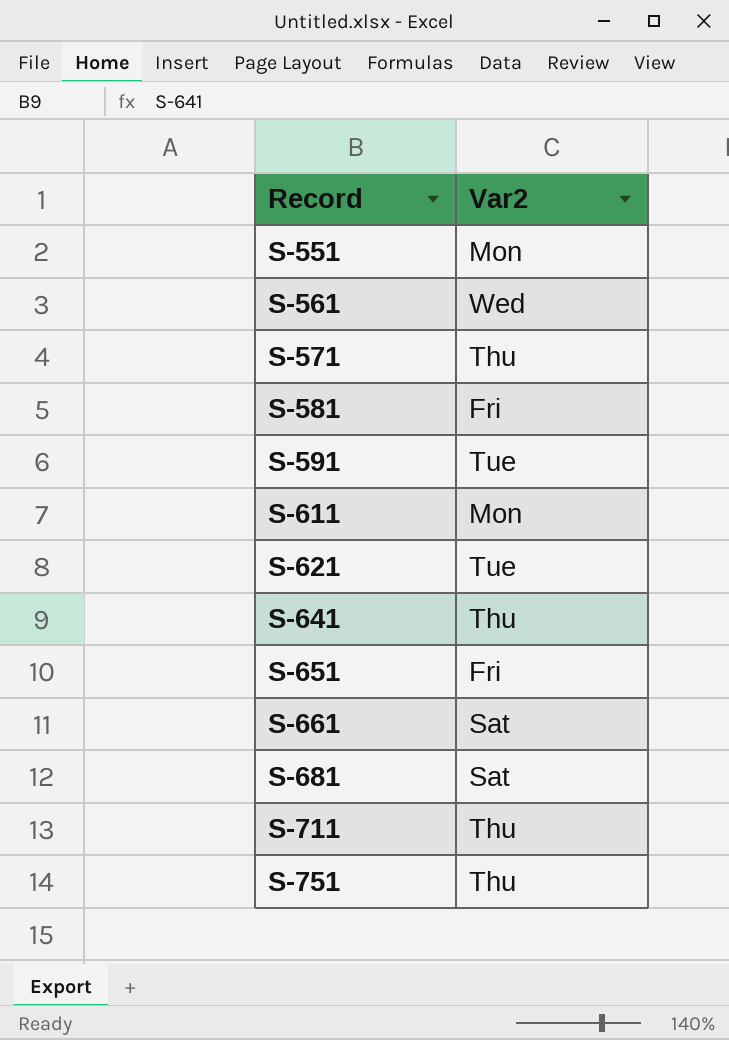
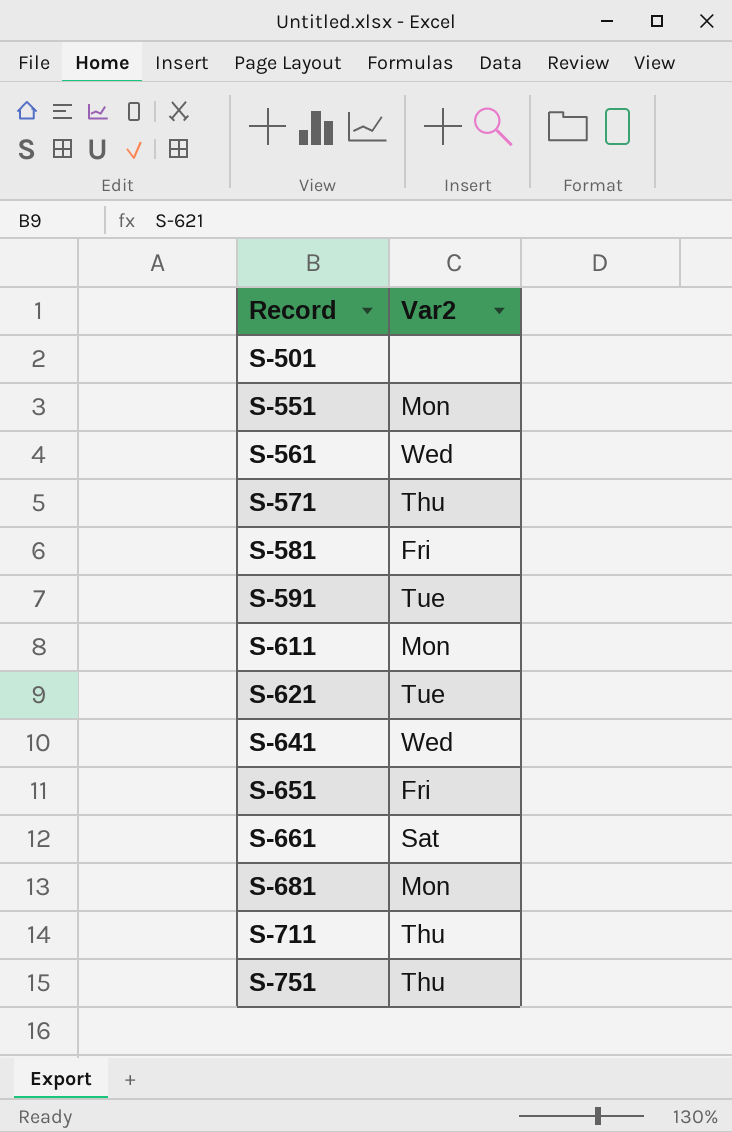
row S-501: none -> none
S-641 | Var2: Thu -> Wed
S-681 | Var2: Sat -> Mon

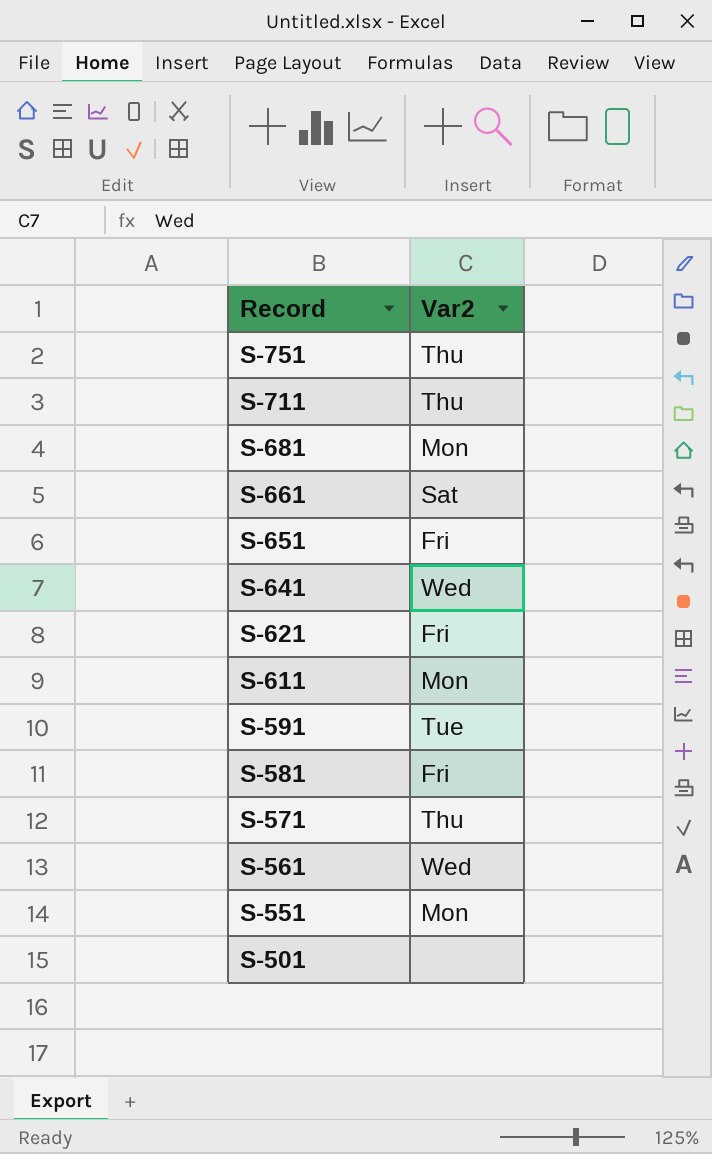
row order: Record ascending -> Record descending
S-621 | Var2: Tue -> Fri

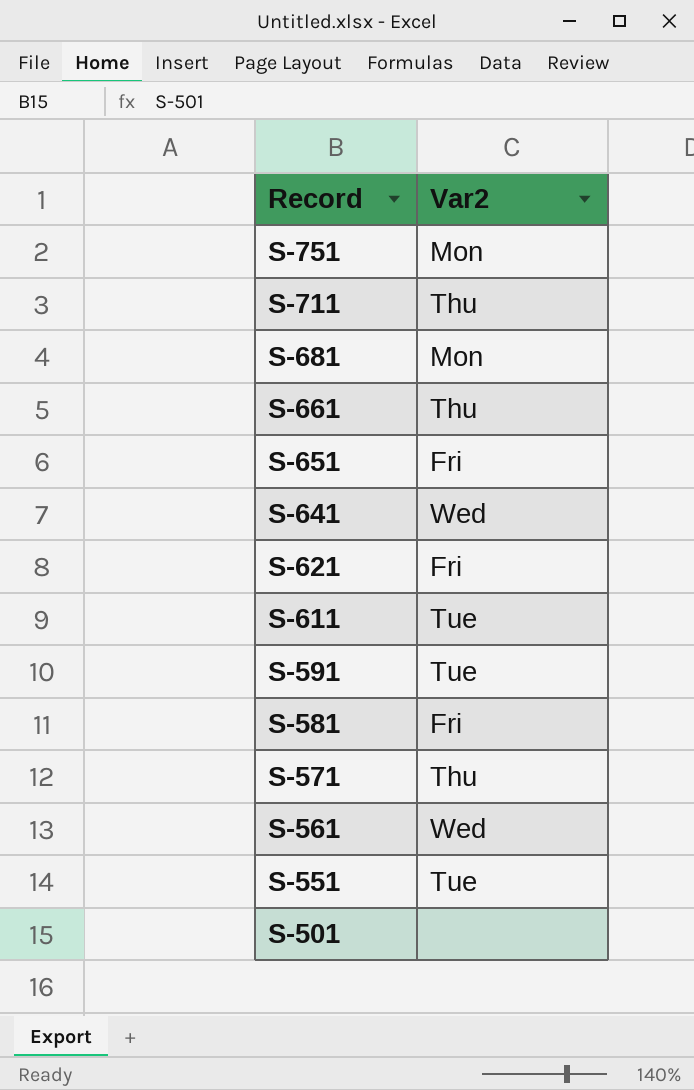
S-751 | Var2: Thu -> Mon
S-661 | Var2: Sat -> Thu
S-611 | Var2: Mon -> Tue
S-551 | Var2: Mon -> Tue

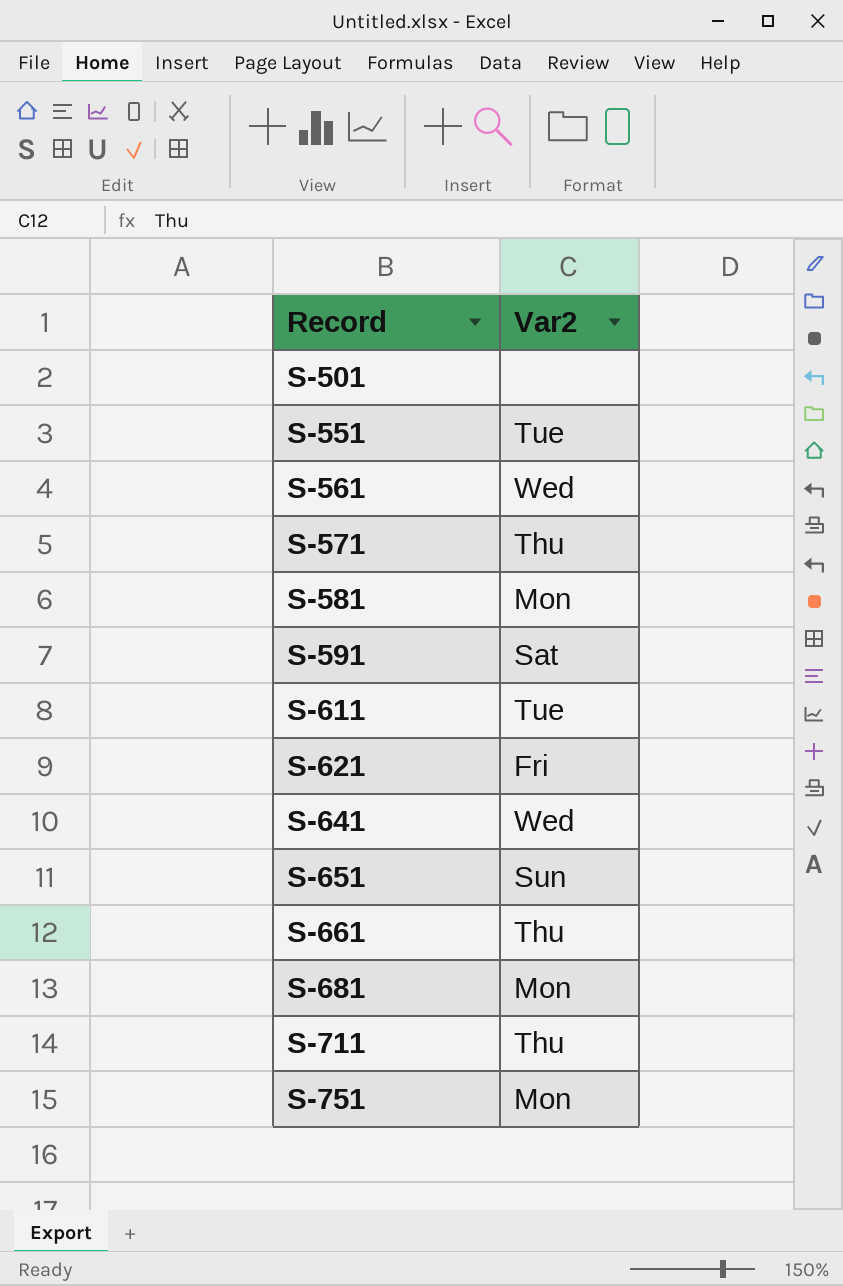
row order: Record descending -> Record ascending
S-581 | Var2: Fri -> Mon
S-591 | Var2: Tue -> Sat
S-651 | Var2: Fri -> Sun

